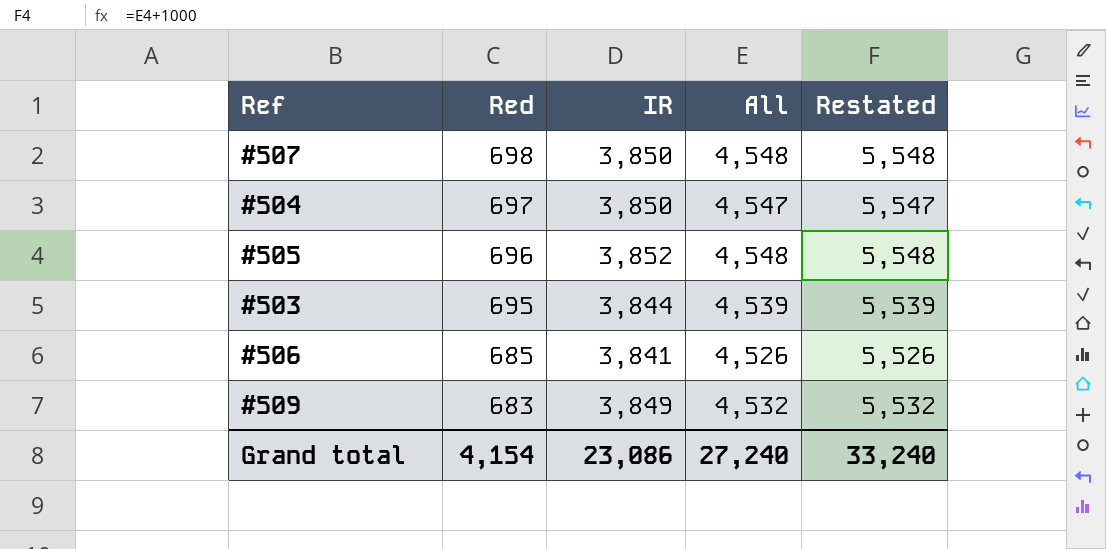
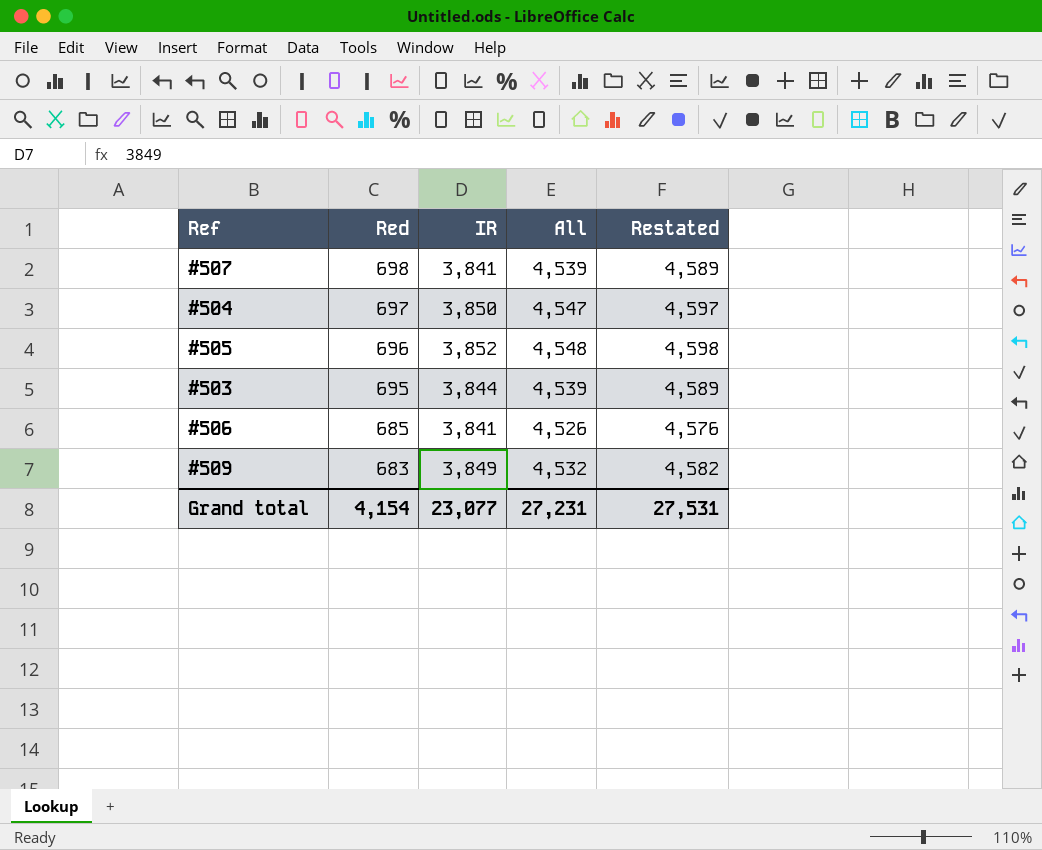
column Restated | formula: [All] + 1000 -> [All] + 50
#507 | IR: 3,850 -> 3,841
#507 | All: 4,548 -> 4,539
Grand total | IR: 23,086 -> 23,077
Grand total | All: 27,240 -> 27,231
Grand total | Restated: 33,240 -> 27,531

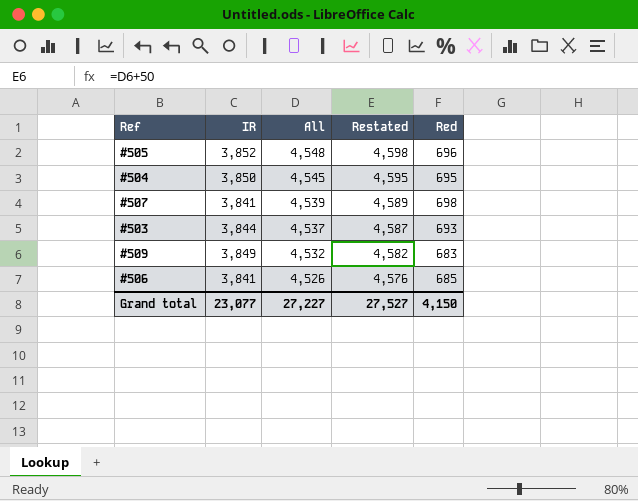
row order: Red descending -> All descending
column Red | position: 2 -> 5
#504 | All: 4,547 -> 4,545
#504 | Restated: 4,597 -> 4,595
#504 | Red: 697 -> 695
#503 | All: 4,539 -> 4,537
#503 | Restated: 4,589 -> 4,587
#503 | Red: 695 -> 693
Grand total | All: 27,231 -> 27,227
Grand total | Restated: 27,531 -> 27,527
Grand total | Red: 4,154 -> 4,150

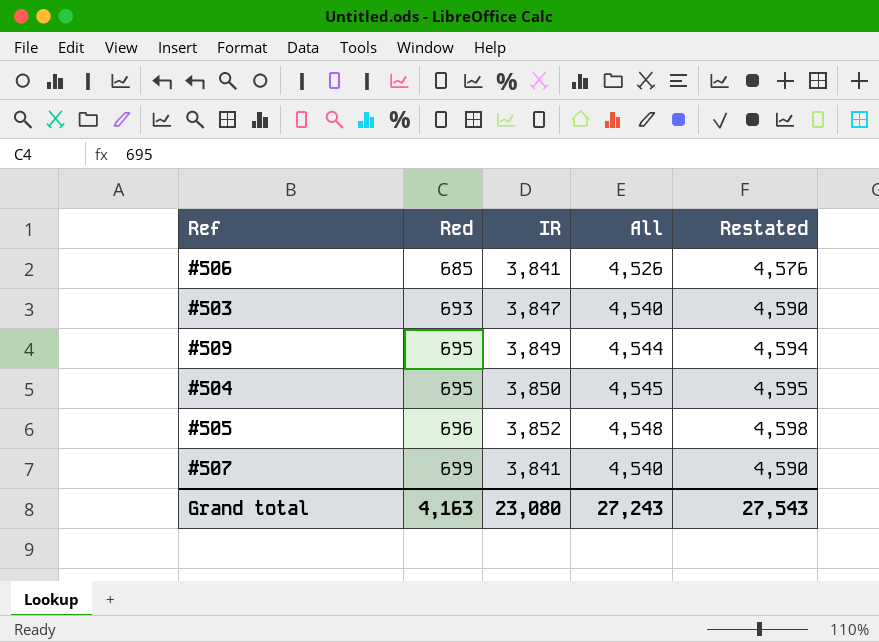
row order: All descending -> Red ascending
column Red | position: 5 -> 2
#503 | IR: 3,844 -> 3,847
#503 | All: 4,537 -> 4,540
#503 | Restated: 4,587 -> 4,590
#509 | Red: 683 -> 695
#509 | All: 4,532 -> 4,544
#509 | Restated: 4,582 -> 4,594
#507 | Red: 698 -> 699
#507 | All: 4,539 -> 4,540
#507 | Restated: 4,589 -> 4,590
Grand total | Red: 4,150 -> 4,163
Grand total | IR: 23,077 -> 23,080
Grand total | All: 27,227 -> 27,243
Grand total | Restated: 27,527 -> 27,543

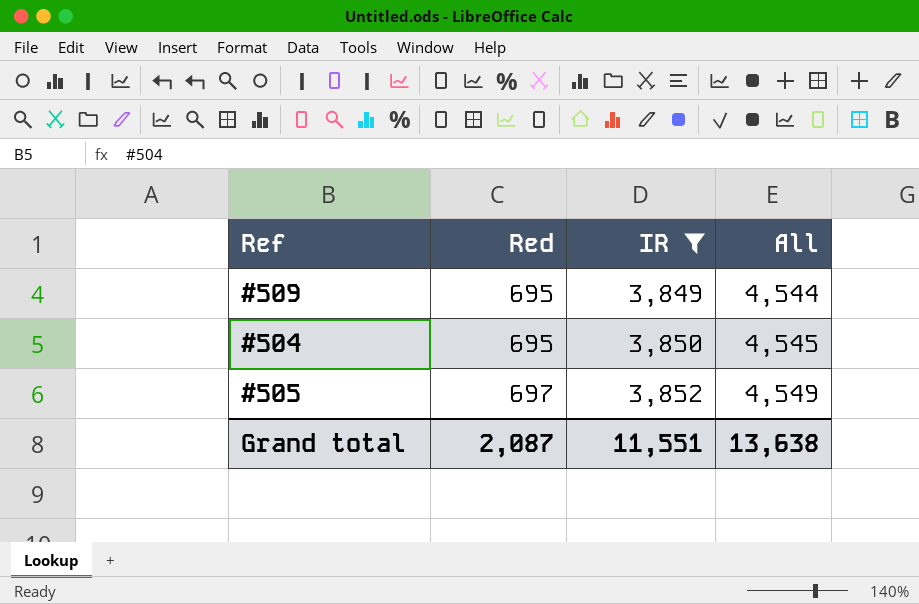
filter: none -> IR >= 3,849
column Restated | formula: [All] + 50 -> none
#505 | Red: 696 -> 697
#505 | All: 4,548 -> 4,549
Grand total | Red: 4,163 -> 2,087
Grand total | IR: 23,080 -> 11,551
Grand total | All: 27,243 -> 13,638

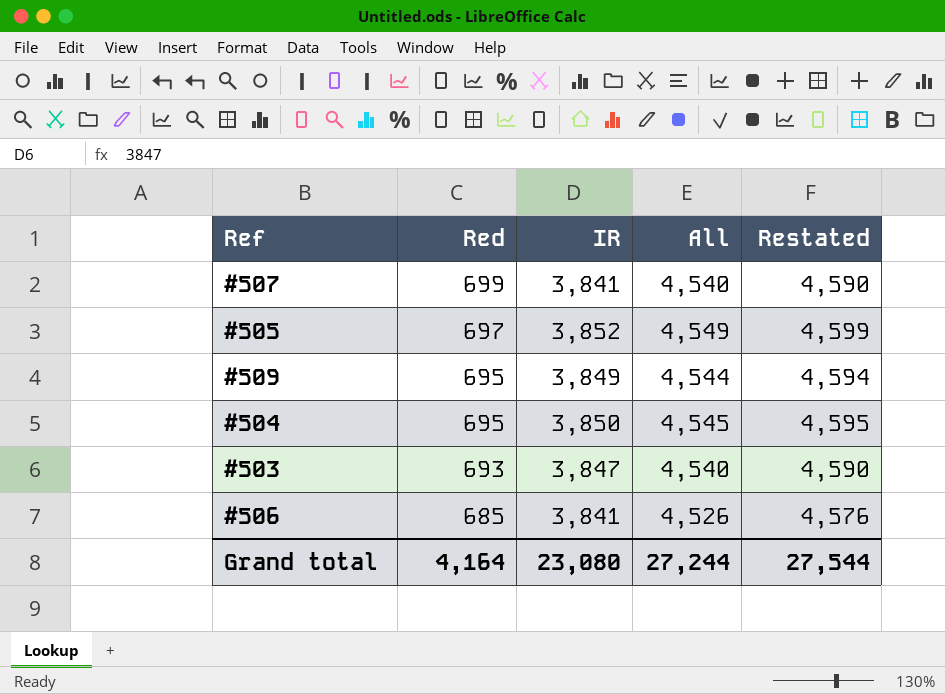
filter: IR >= 3,849 -> none
row order: Red ascending -> Red descending
column Restated | formula: none -> [All] + 50
Grand total | Red: 2,087 -> 4,164
Grand total | IR: 11,551 -> 23,080
Grand total | All: 13,638 -> 27,244

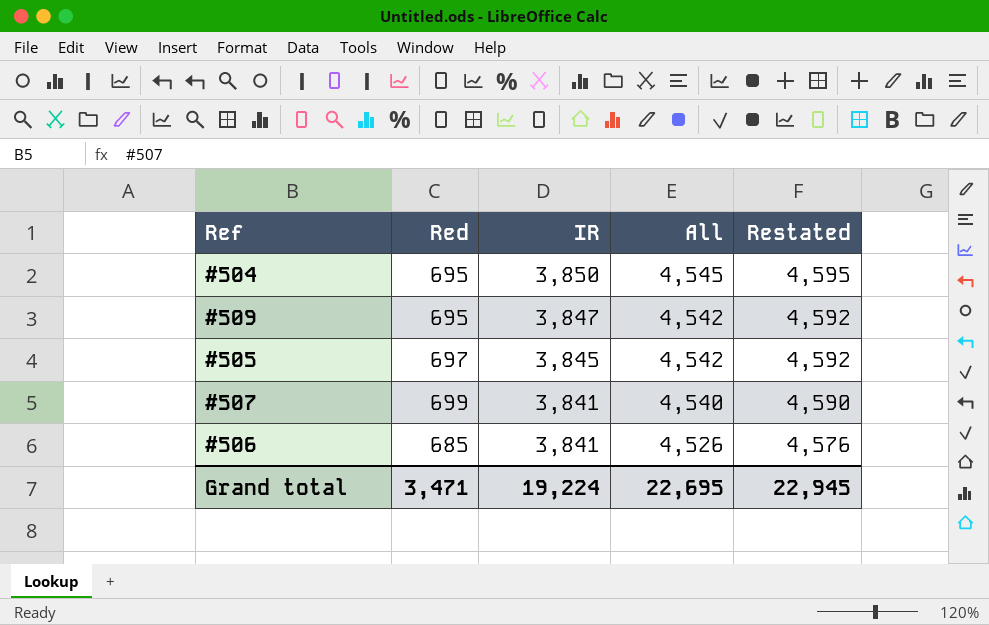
row order: Red descending -> IR descending
row #503: 693 | 3,847 | 4,540 | 4,590 -> none
#509 | IR: 3,849 -> 3,847
#509 | All: 4,544 -> 4,542
#509 | Restated: 4,594 -> 4,592
#505 | IR: 3,852 -> 3,845
#505 | All: 4,549 -> 4,542
#505 | Restated: 4,599 -> 4,592
Grand total | Red: 4,164 -> 3,471
Grand total | IR: 23,080 -> 19,224
Grand total | All: 27,244 -> 22,695
Grand total | Restated: 27,544 -> 22,945

